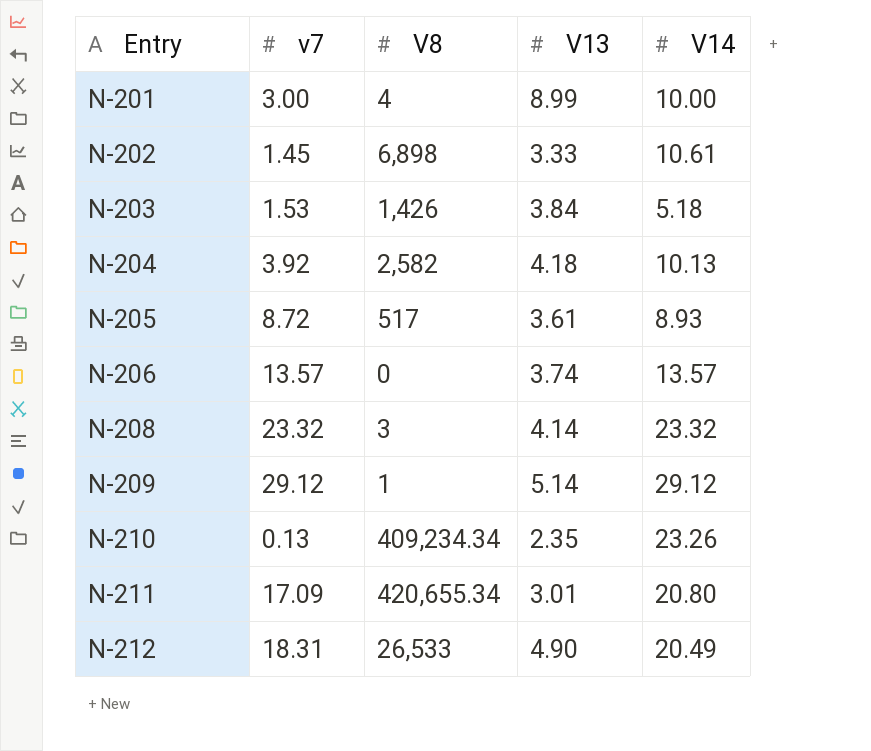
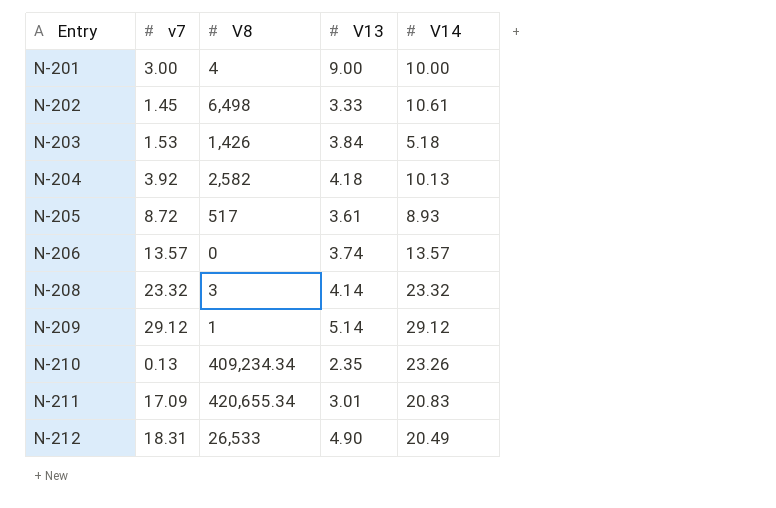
N-201 | V13: 8.99 -> 9.00
N-202 | V8: 6,898 -> 6,498
N-211 | V14: 20.80 -> 20.83

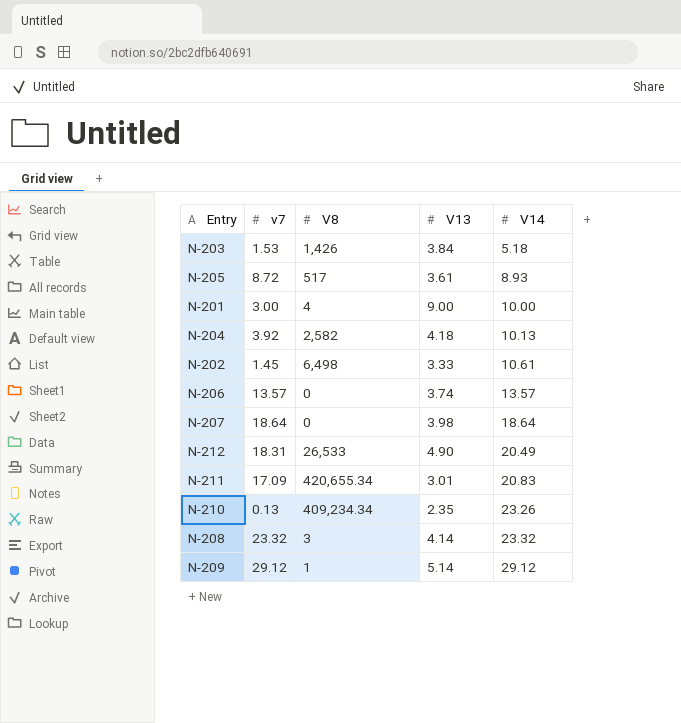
row order: Entry ascending -> V14 ascending
row N-207: none -> 18.64 | 0 | 3.98 | 18.64

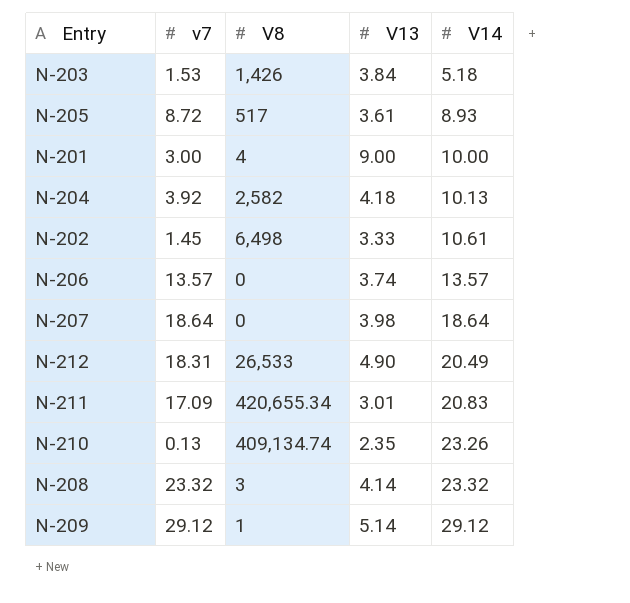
N-210 | V8: 409,234.34 -> 409,134.74

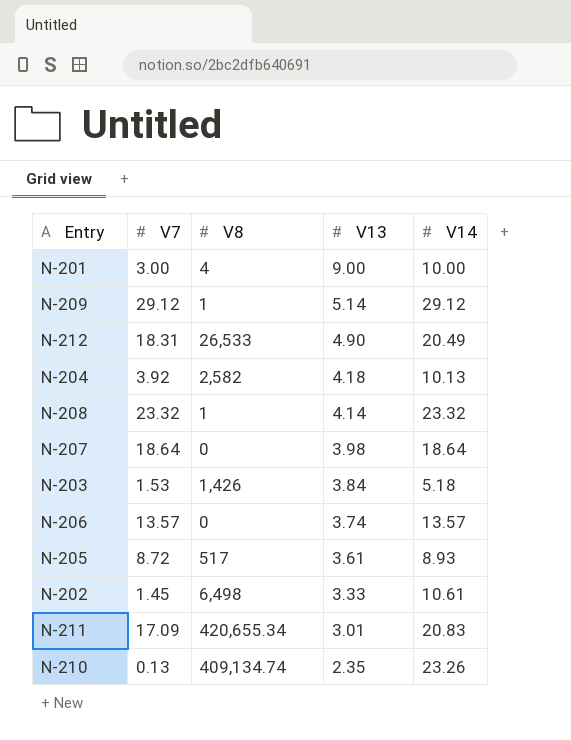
row order: V14 ascending -> V13 descending
column name: v7 -> V7
N-208 | V8: 3 -> 1

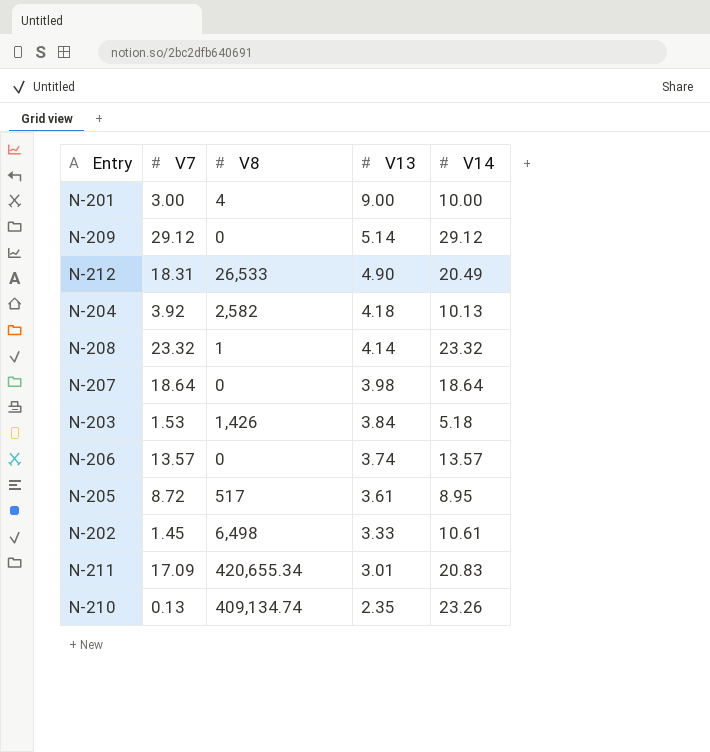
N-209 | V8: 1 -> 0
N-205 | V14: 8.93 -> 8.95

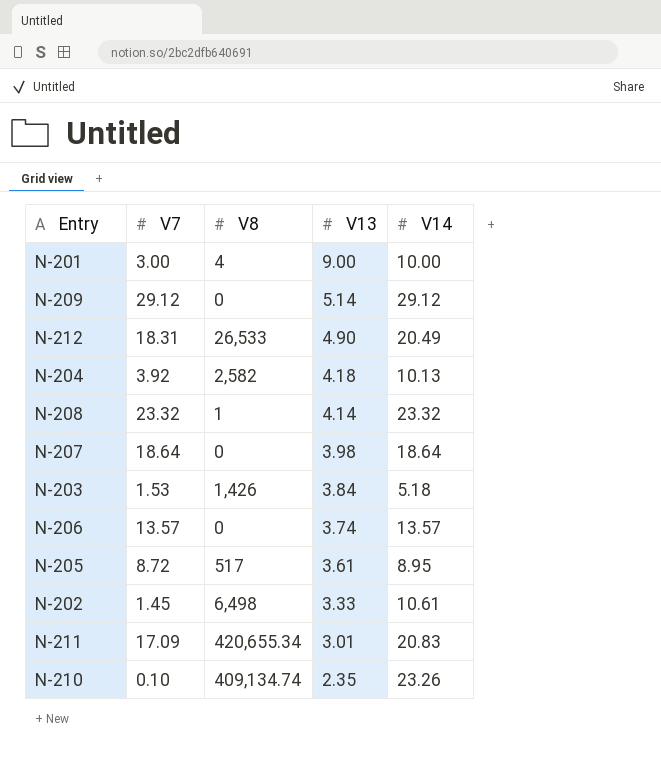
N-210 | V7: 0.13 -> 0.10

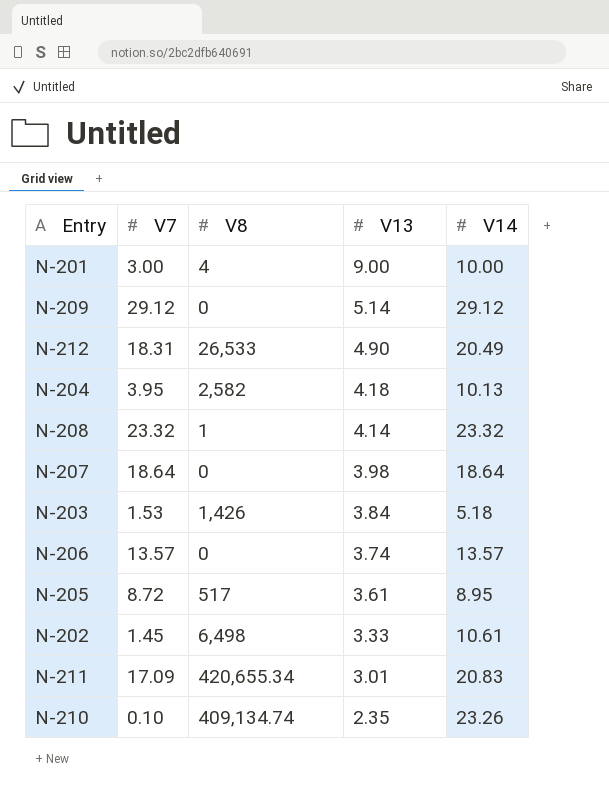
N-204 | V7: 3.92 -> 3.95

